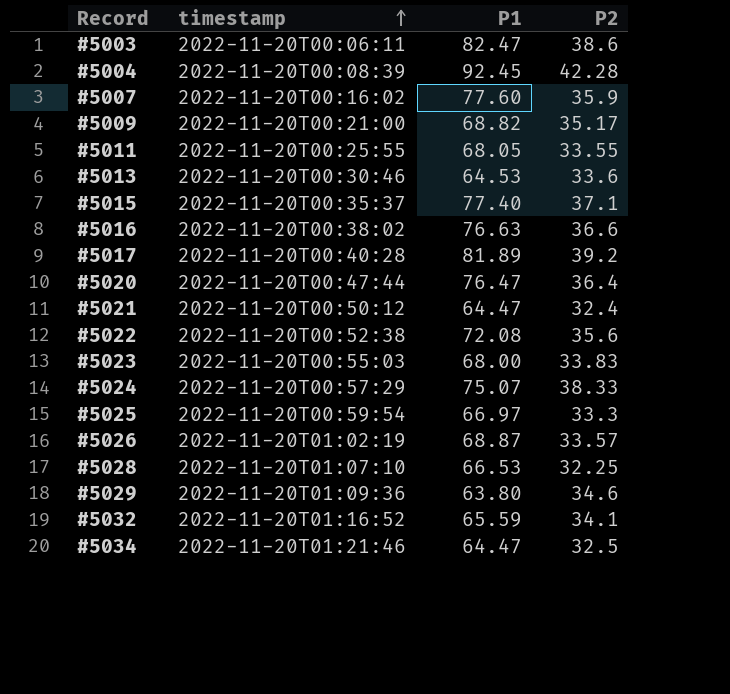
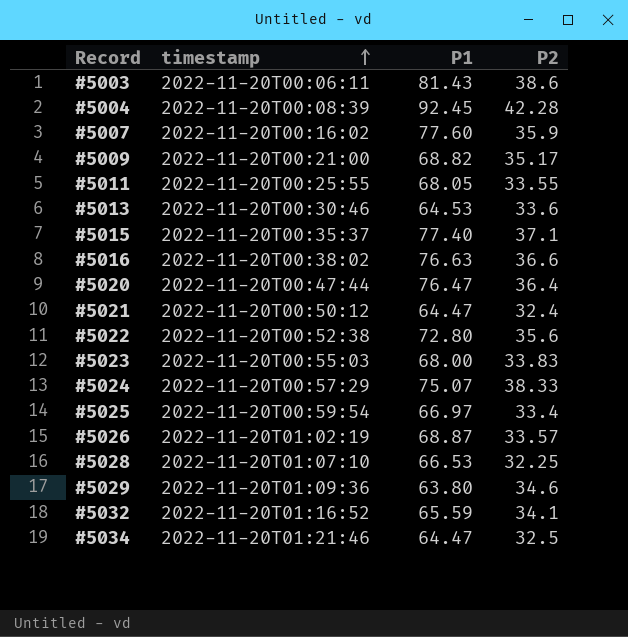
row #5017: 2022-11-20T00:40:28 | 81.89 | 39.2 -> none
#5003 | P1: 82.47 -> 81.43
#5022 | P1: 72.08 -> 72.80
#5025 | P2: 33.3 -> 33.4

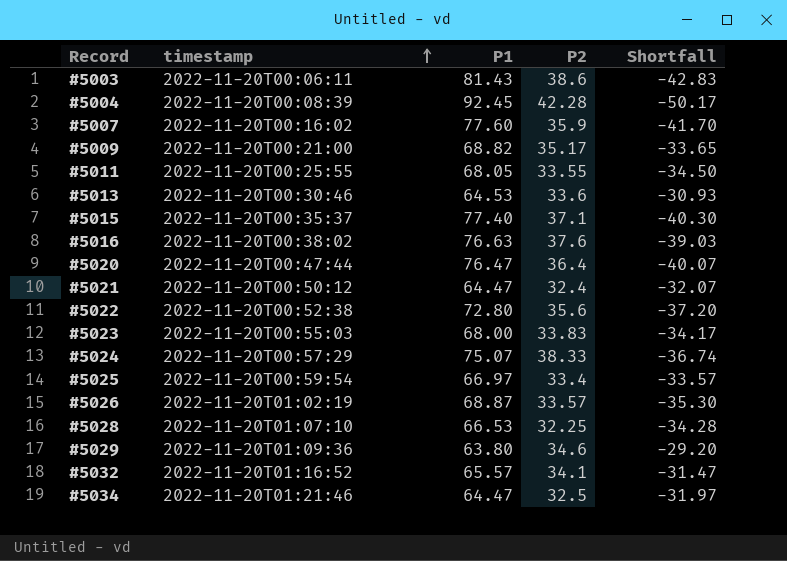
column Shortfall | formula: none -> [P2] - [P1]
#5016 | P2: 36.6 -> 37.6
#5032 | P1: 65.59 -> 65.57

